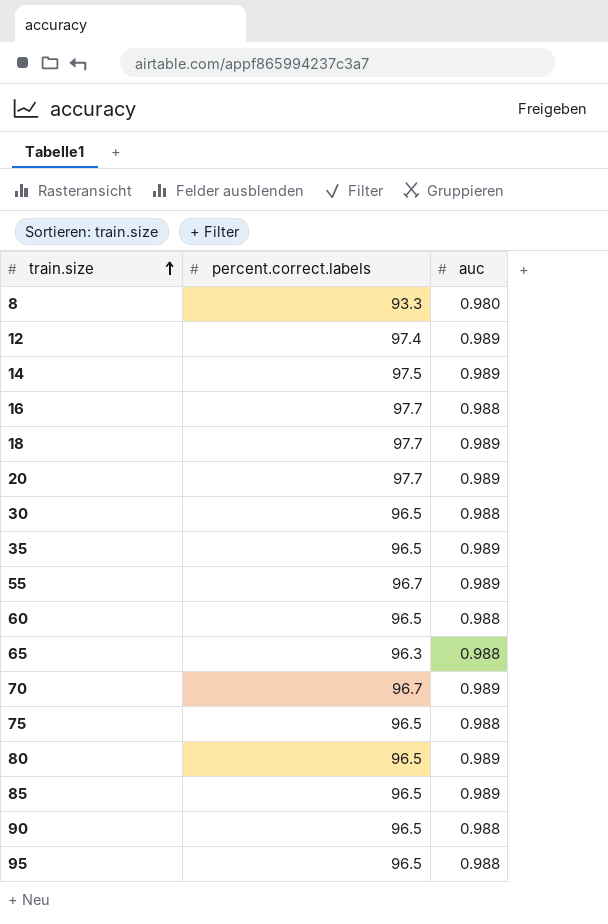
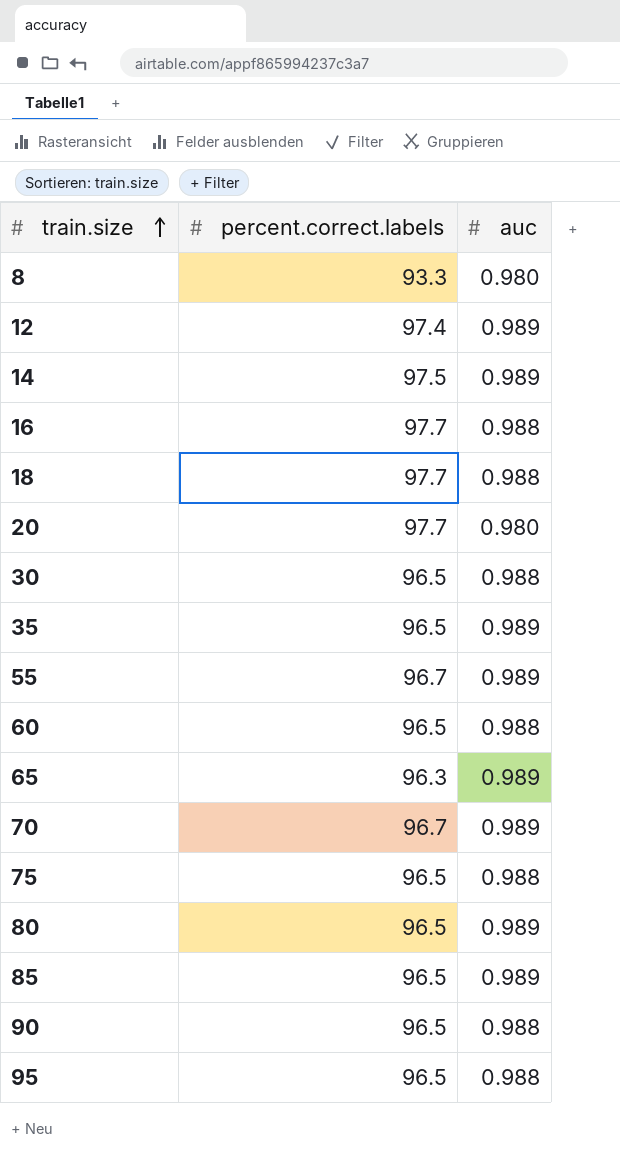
18 | auc: 0.989 -> 0.988
20 | auc: 0.989 -> 0.980
65 | auc: 0.988 -> 0.989

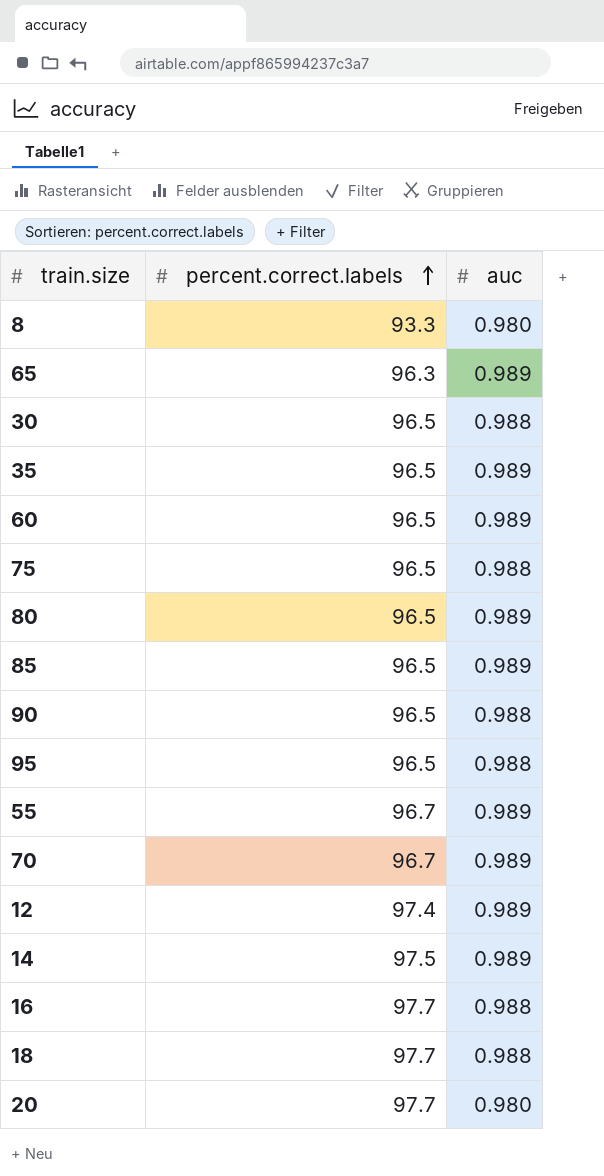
row order: train.size ascending -> percent.correct.labels ascending
60 | auc: 0.988 -> 0.989

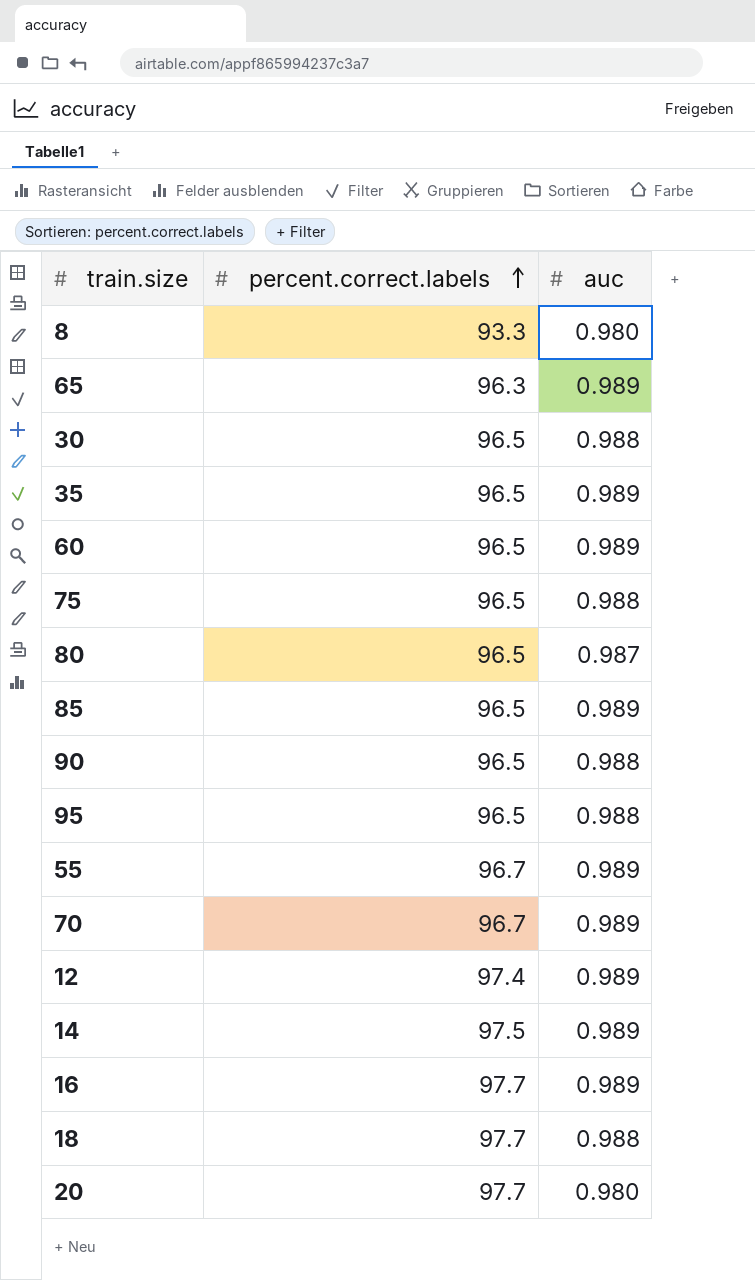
80 | auc: 0.989 -> 0.987
16 | auc: 0.988 -> 0.989

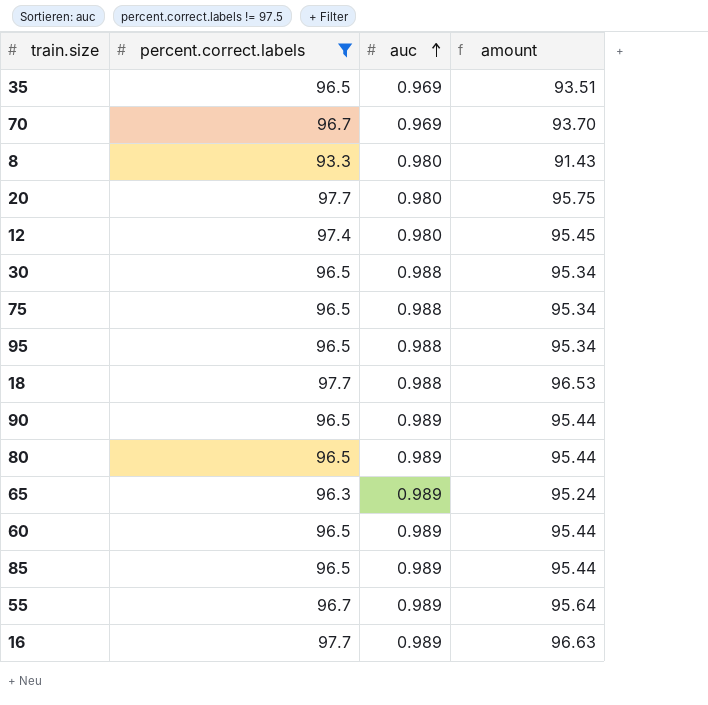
filter: none -> percent.correct.labels != 97.5
row order: percent.correct.labels ascending -> auc ascending
column amount | formula: none -> [percent.correct.labels] * [auc]
35 | auc: 0.989 -> 0.969
70 | auc: 0.989 -> 0.969
12 | auc: 0.989 -> 0.980
90 | auc: 0.988 -> 0.989
80 | auc: 0.987 -> 0.989

